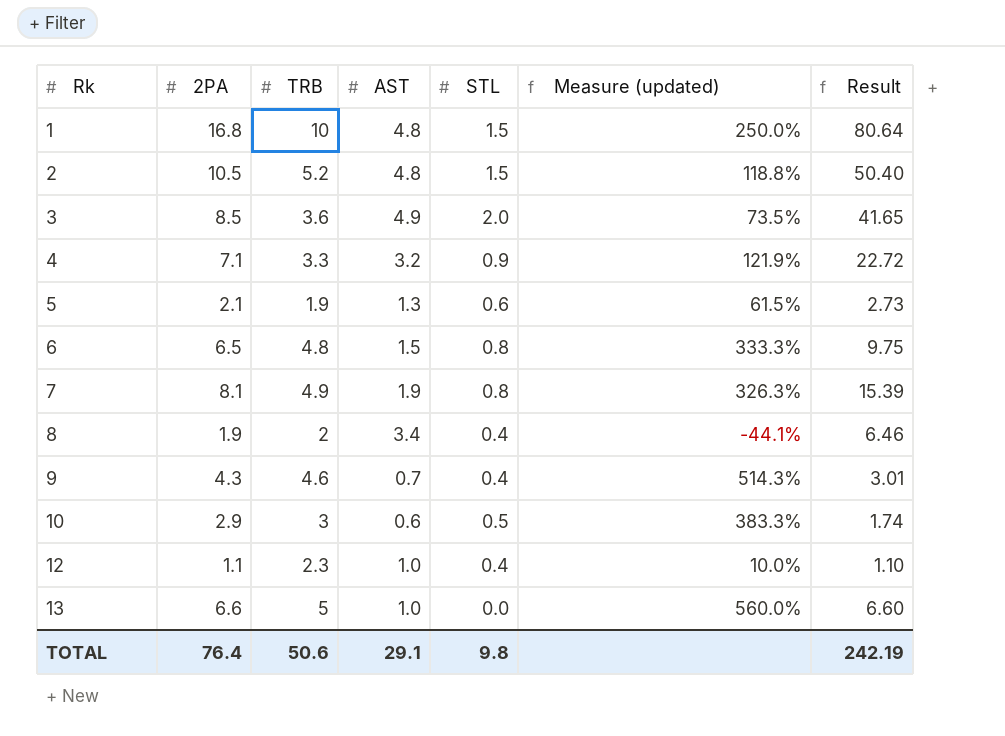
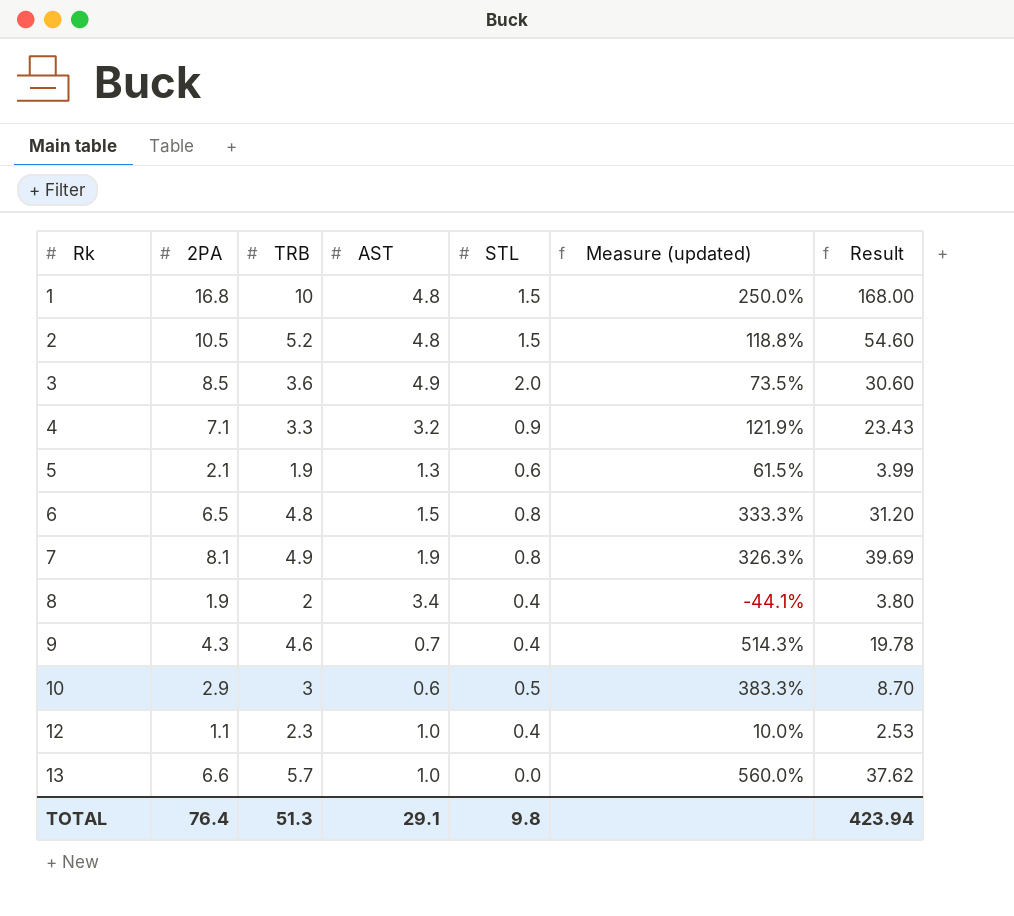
column Result | formula: [2PA] * [AST] -> [2PA] * [TRB]
13 | TRB: 5 -> 5.7
TOTAL | TRB: 50.6 -> 51.3
TOTAL | Result: 242.19 -> 423.94

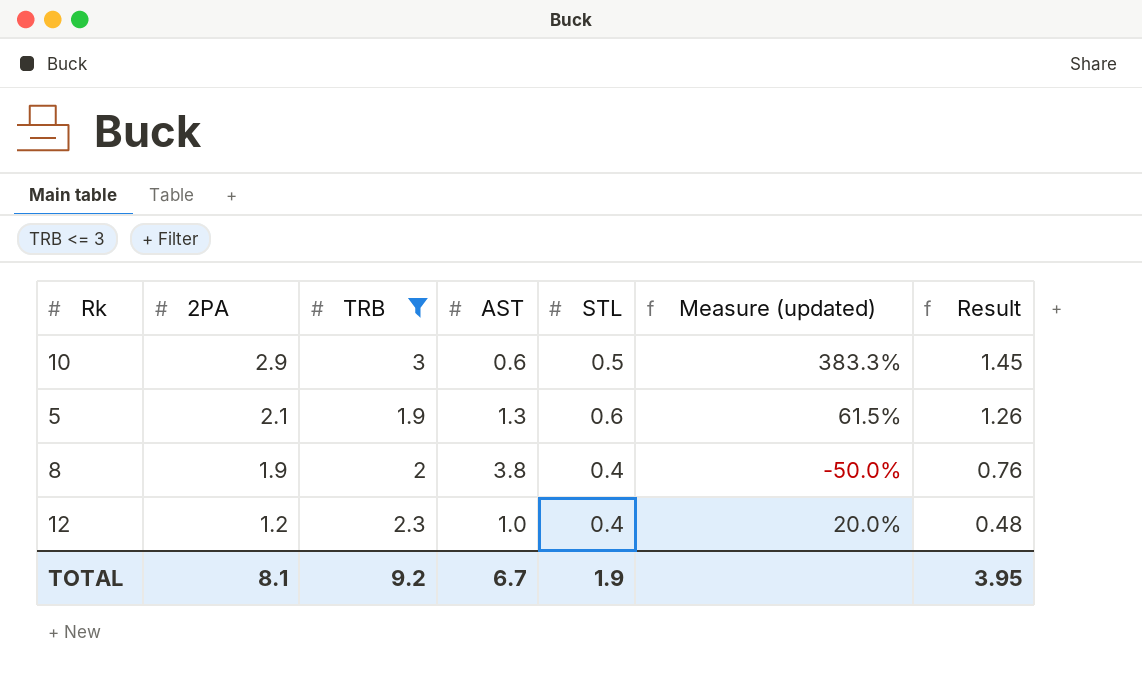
filter: none -> TRB <= 3
row order: Rk ascending -> 2PA descending
column Result | formula: [2PA] * [TRB] -> [2PA] * [STL]
8 | AST: 3.4 -> 3.8
8 | Measure (updated): -44.1% -> -50.0%
12 | 2PA: 1.1 -> 1.2
12 | Measure (updated): 10.0% -> 20.0%
TOTAL | 2PA: 76.4 -> 8.1
TOTAL | TRB: 51.3 -> 9.2
TOTAL | AST: 29.1 -> 6.7
TOTAL | STL: 9.8 -> 1.9
TOTAL | Result: 423.94 -> 3.95

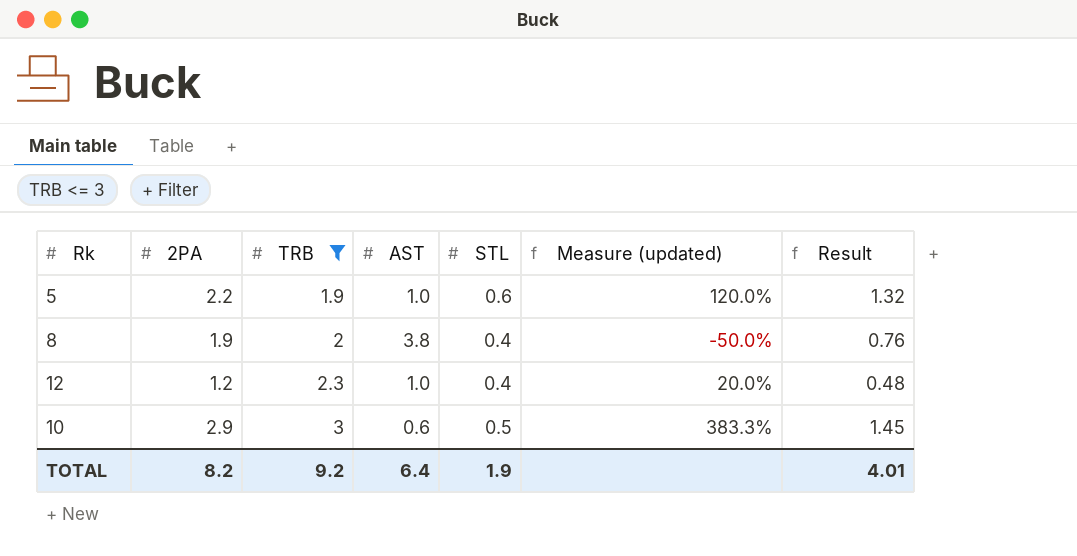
row order: 2PA descending -> TRB ascending
5 | 2PA: 2.1 -> 2.2
5 | AST: 1.3 -> 1.0
5 | Measure (updated): 61.5% -> 120.0%
5 | Result: 1.26 -> 1.32
TOTAL | 2PA: 8.1 -> 8.2
TOTAL | AST: 6.7 -> 6.4
TOTAL | Result: 3.95 -> 4.01

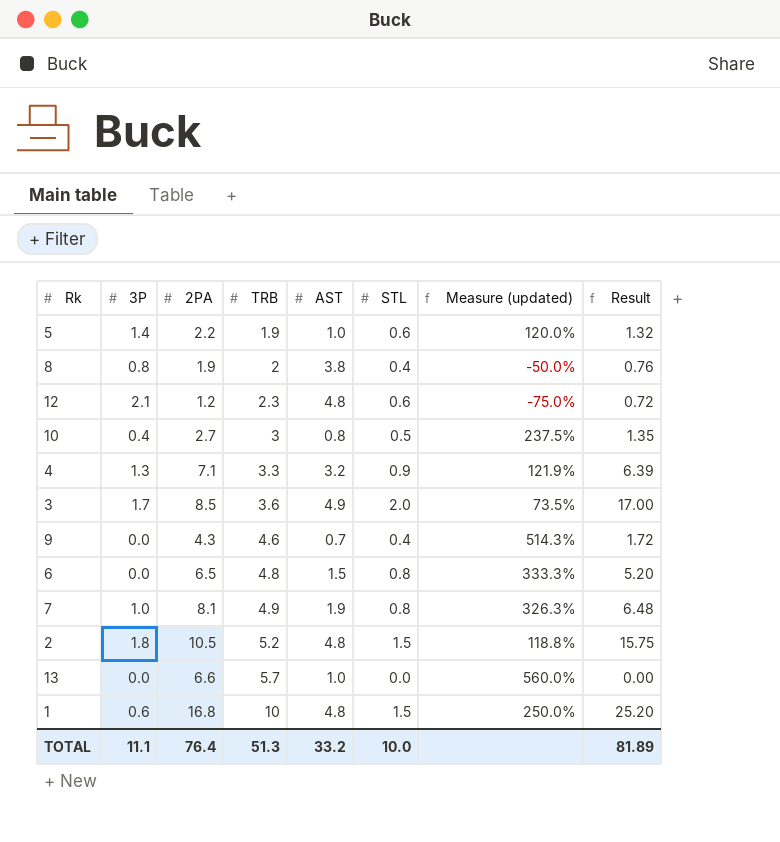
filter: TRB <= 3 -> none
column 3P | position: none -> 2
12 | AST: 1.0 -> 4.8
12 | STL: 0.4 -> 0.6
12 | Measure (updated): 20.0% -> -75.0%
12 | Result: 0.48 -> 0.72
10 | 2PA: 2.9 -> 2.7
10 | AST: 0.6 -> 0.8
10 | Measure (updated): 383.3% -> 237.5%
10 | Result: 1.45 -> 1.35
TOTAL | 2PA: 8.2 -> 76.4
TOTAL | TRB: 9.2 -> 51.3
TOTAL | AST: 6.4 -> 33.2
TOTAL | STL: 1.9 -> 10.0
TOTAL | Result: 4.01 -> 81.89

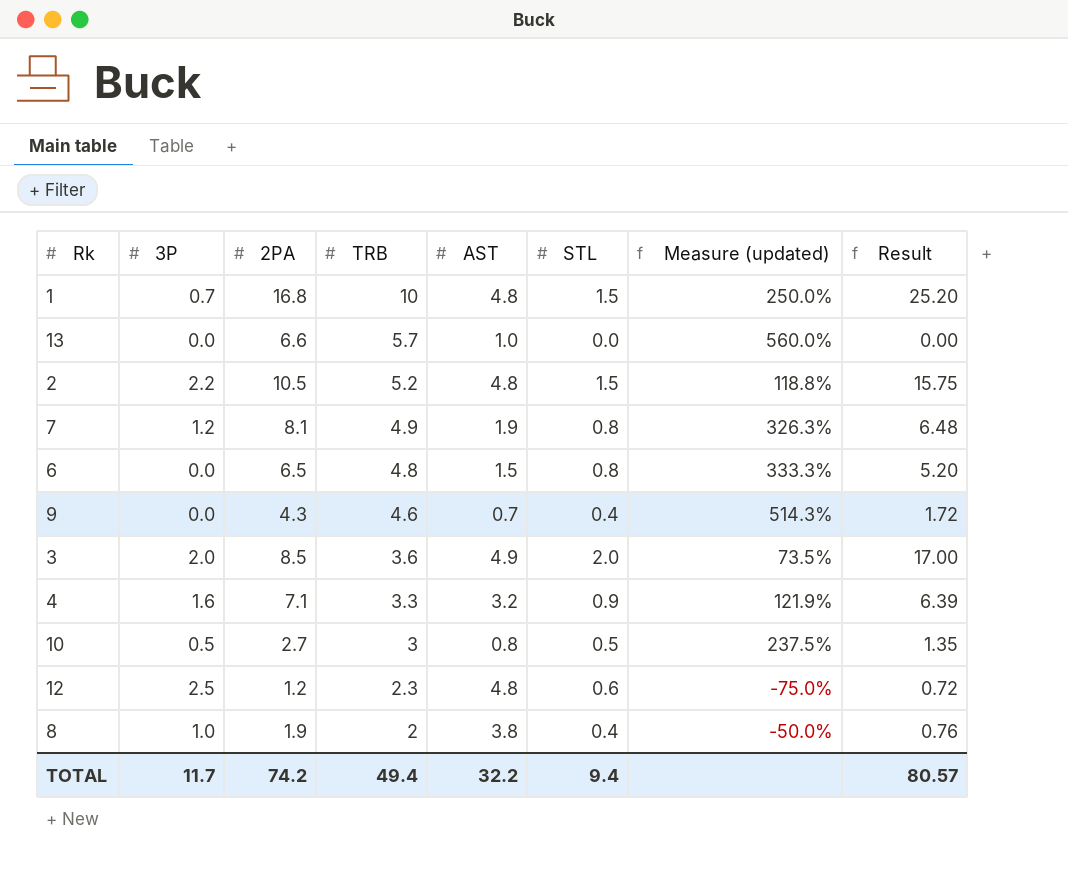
row order: TRB ascending -> TRB descending
row 5: 1.4 | 2.2 | 1.9 | 1.0 | 0.6 | 120.0% | 1.32 -> none
1 | 3P: 0.6 -> 0.7
2 | 3P: 1.8 -> 2.2
7 | 3P: 1.0 -> 1.2
3 | 3P: 1.7 -> 2.0
4 | 3P: 1.3 -> 1.6
10 | 3P: 0.4 -> 0.5
12 | 3P: 2.1 -> 2.5
8 | 3P: 0.8 -> 1.0
TOTAL | 3P: 11.1 -> 11.7
TOTAL | 2PA: 76.4 -> 74.2
TOTAL | TRB: 51.3 -> 49.4
TOTAL | AST: 33.2 -> 32.2
TOTAL | STL: 10.0 -> 9.4
TOTAL | Result: 81.89 -> 80.57

